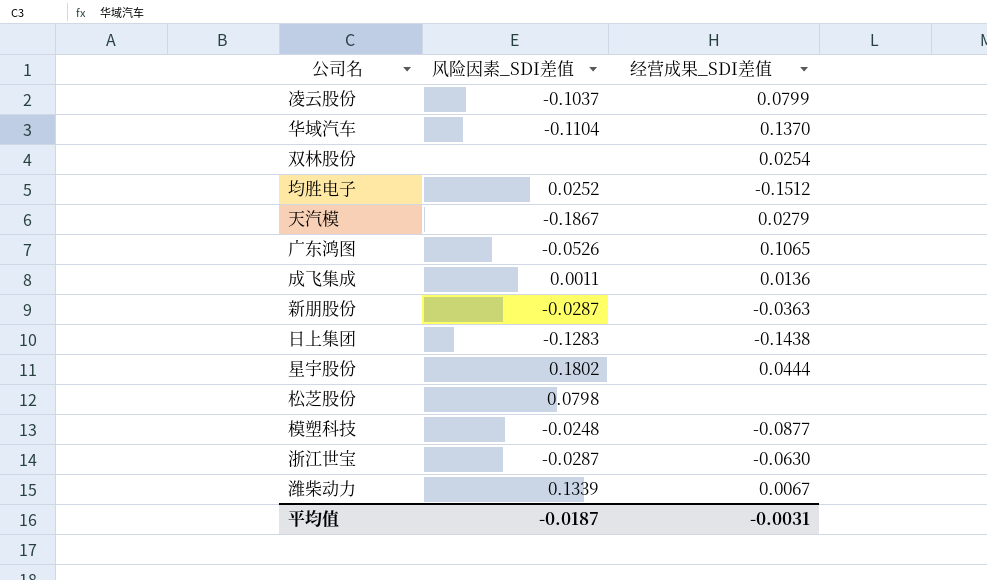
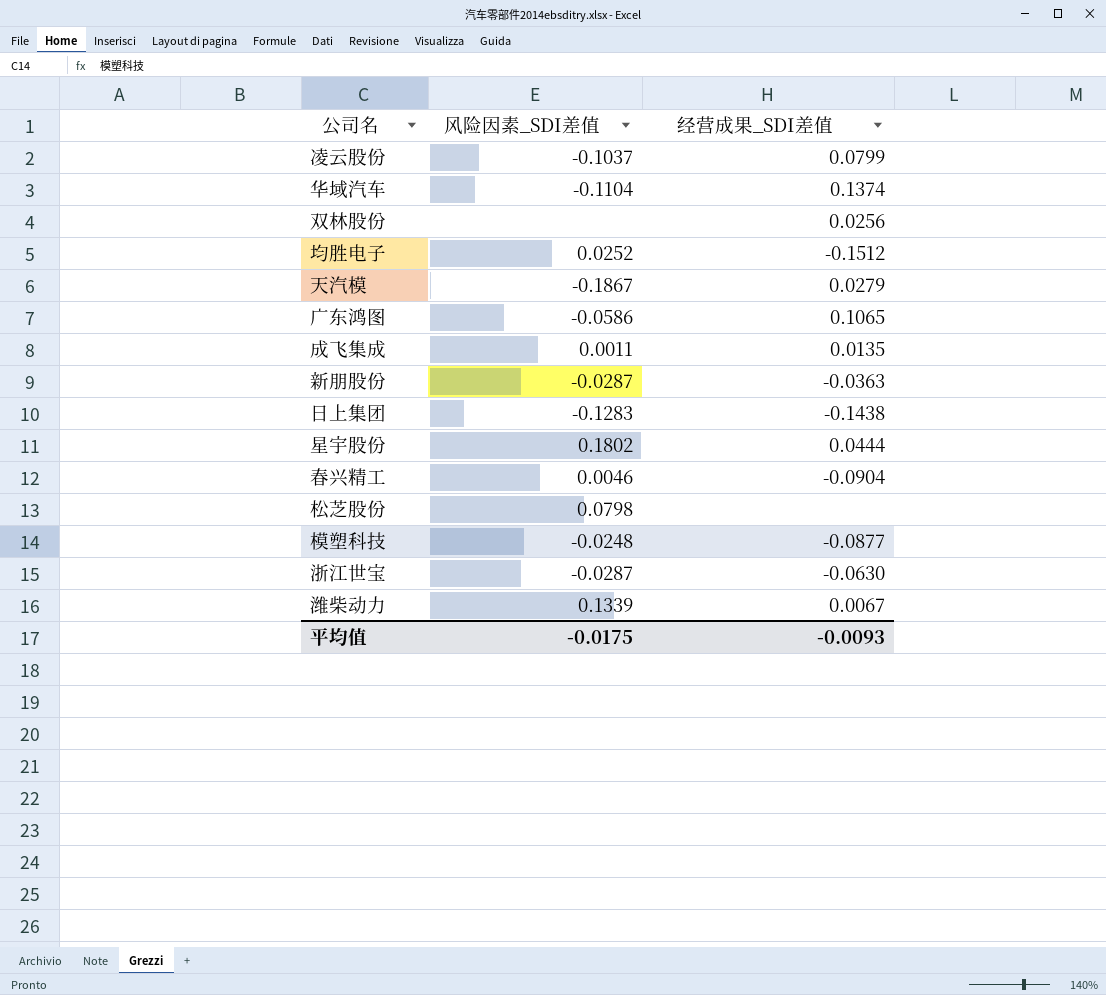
华域汽车 | 经营成果_SDI差值: 0.1370 -> 0.1374
双林股份 | 经营成果_SDI差值: 0.0254 -> 0.0256
广东鸿图 | 风险因素_SDI差值: -0.0526 -> -0.0586
成飞集成 | 经营成果_SDI差值: 0.0136 -> 0.0135
row 春兴精工: none -> 0.0046 | -0.0904
平均值 | 风险因素_SDI差值: -0.0187 -> -0.0175
平均值 | 经营成果_SDI差值: -0.0031 -> -0.0093

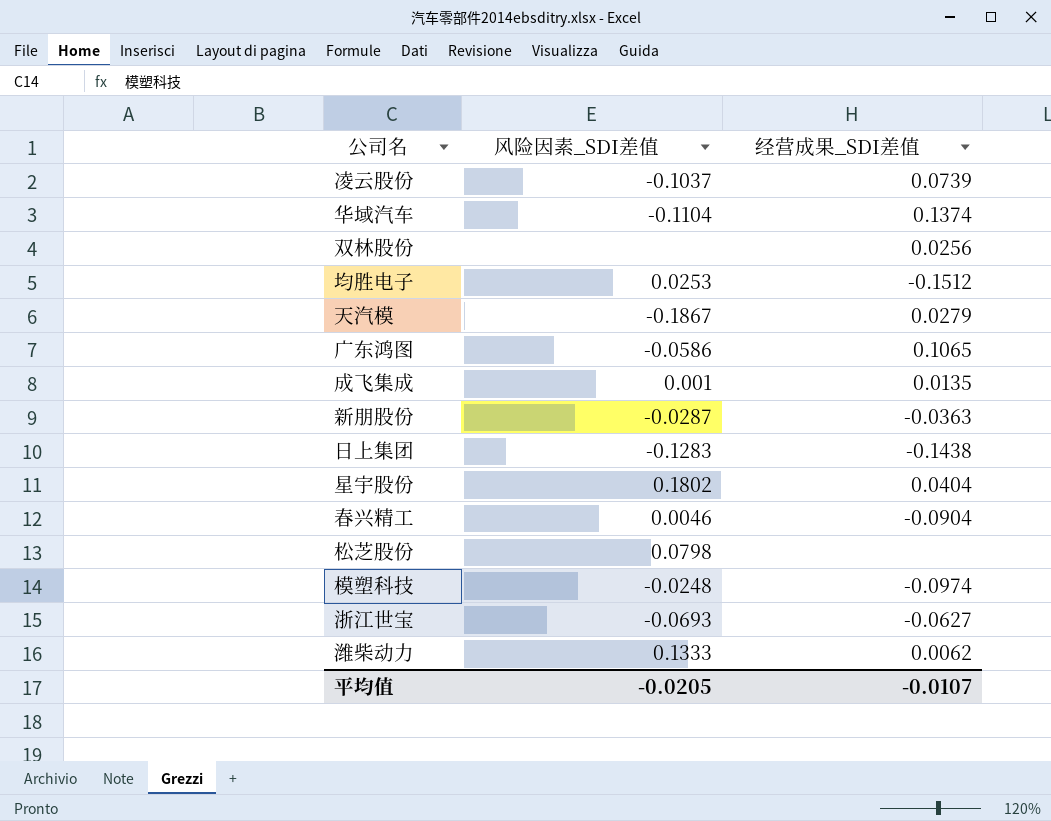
凌云股份 | 经营成果_SDI差值: 0.0799 -> 0.0739
均胜电子 | 风险因素_SDI差值: 0.0252 -> 0.0253
成飞集成 | 风险因素_SDI差值: 0.0011 -> 0.001
星宇股份 | 经营成果_SDI差值: 0.0444 -> 0.0404
模塑科技 | 经营成果_SDI差值: -0.0877 -> -0.0974
浙江世宝 | 风险因素_SDI差值: -0.0287 -> -0.0693
浙江世宝 | 经营成果_SDI差值: -0.0630 -> -0.0627
潍柴动力 | 风险因素_SDI差值: 0.1339 -> 0.1333
潍柴动力 | 经营成果_SDI差值: 0.0067 -> 0.0062
平均值 | 风险因素_SDI差值: -0.0175 -> -0.0205
平均值 | 经营成果_SDI差值: -0.0093 -> -0.0107

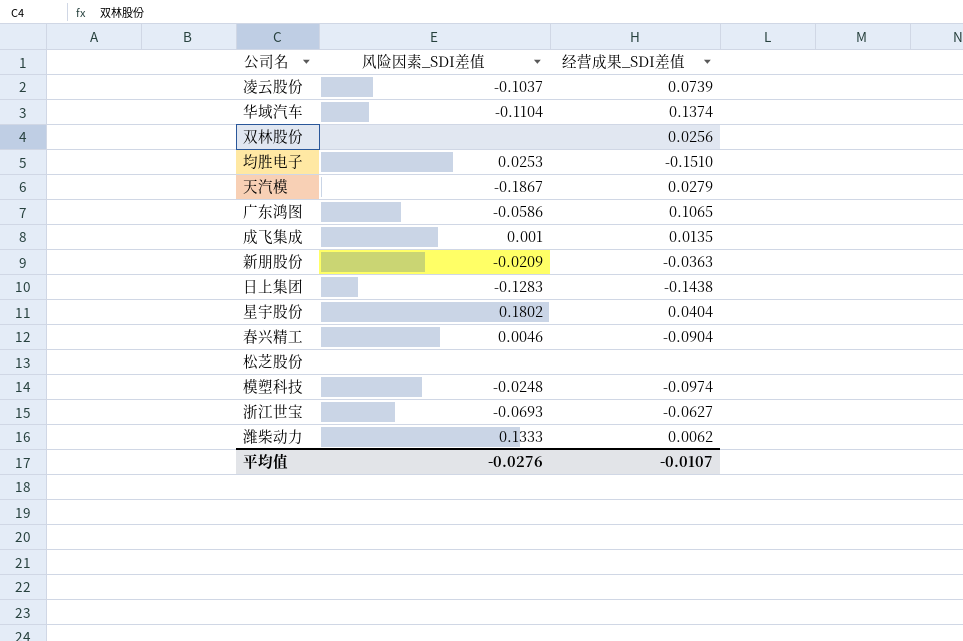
均胜电子 | 经营成果_SDI差值: -0.1512 -> -0.1510
新朋股份 | 风险因素_SDI差值: -0.0287 -> -0.0209
松芝股份 | 风险因素_SDI差值: 0.0798 -> none
平均值 | 风险因素_SDI差值: -0.0205 -> -0.0276

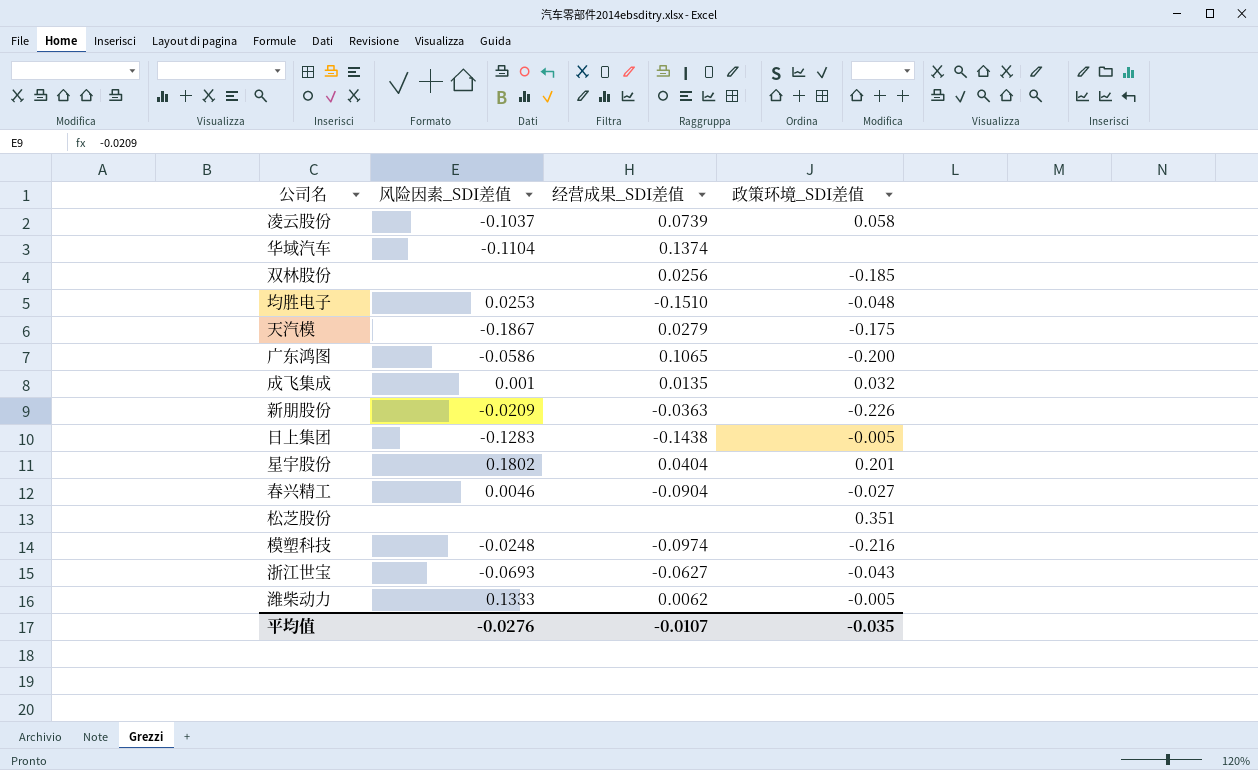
column 政策环境_SDI差值 | position: none -> 4

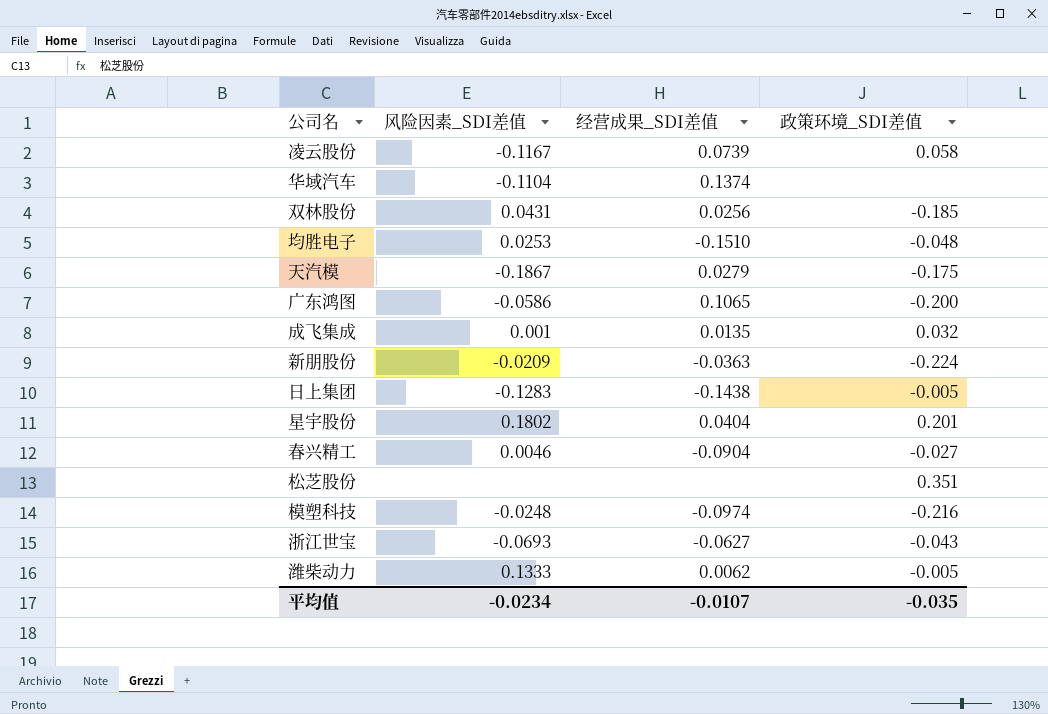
凌云股份 | 风险因素_SDI差值: -0.1037 -> -0.1167
双林股份 | 风险因素_SDI差值: none -> 0.0431
新朋股份 | 政策环境_SDI差值: -0.226 -> -0.224
平均值 | 风险因素_SDI差值: -0.0276 -> -0.0234

